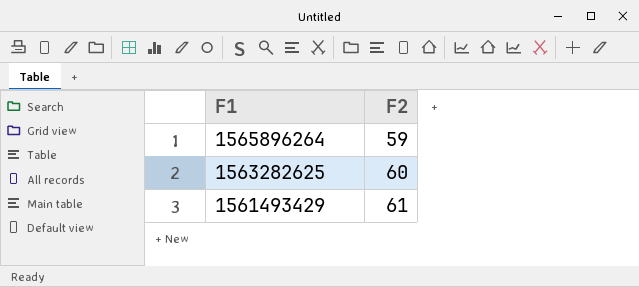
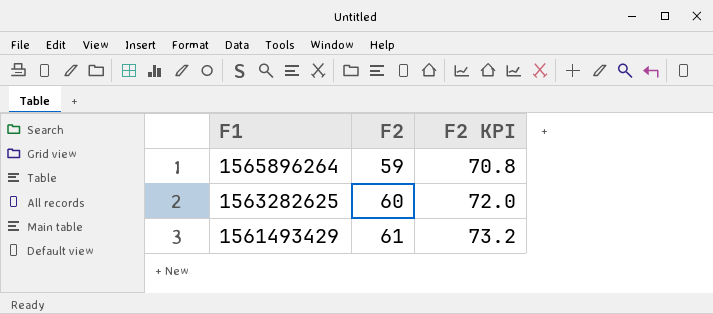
column F2 KPI | formula: none -> [F2] * 1.2

